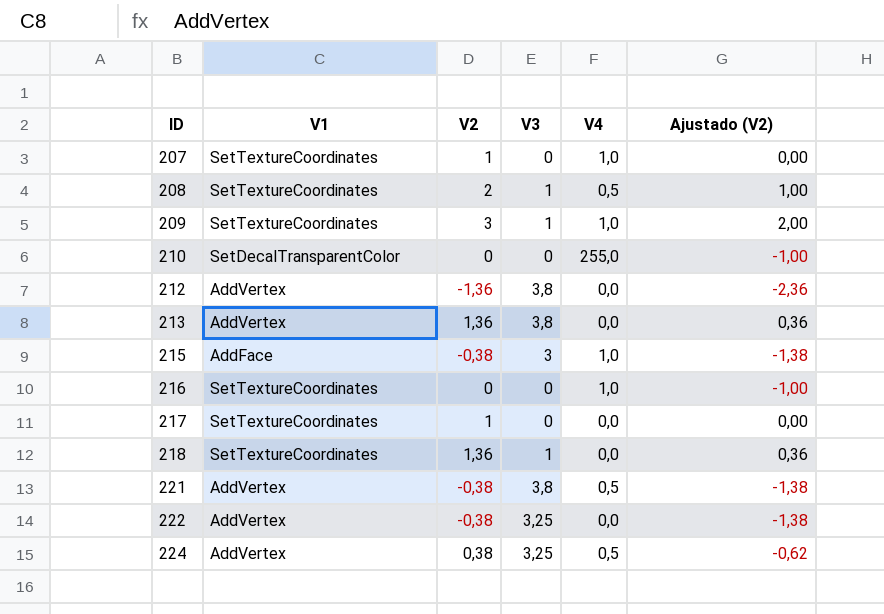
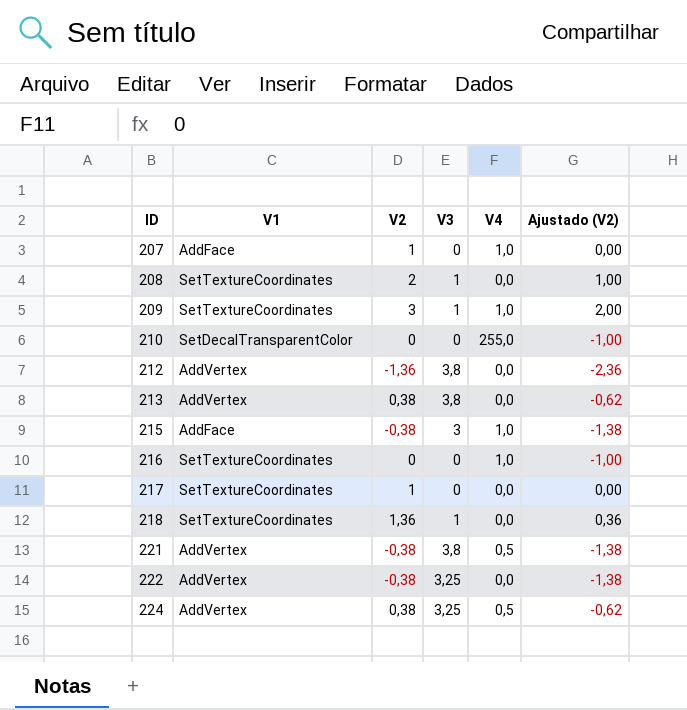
207 | V1: SetTextureCoordinates -> AddFace
208 | V4: 0,5 -> 0,0
213 | V2: 1,36 -> 0,38
213 | Ajustado (V2): 0,36 -> -0,62

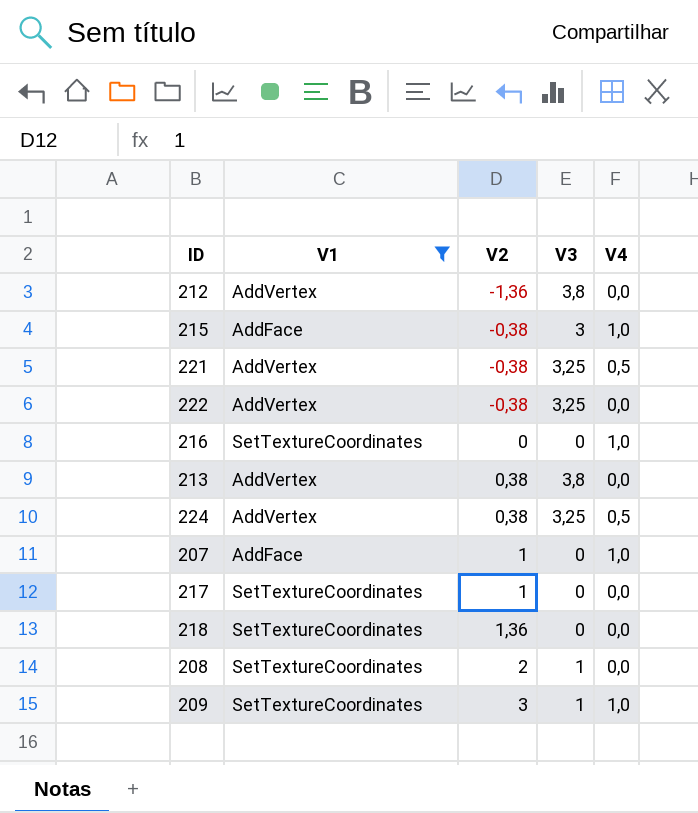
filter: none -> V1 != SetDecalTransparentColor
row order: ID ascending -> V2 ascending
column Ajustado (V2) | formula: [V2] - 1 -> none
221 | V3: 3,8 -> 3,25
218 | V3: 1 -> 0

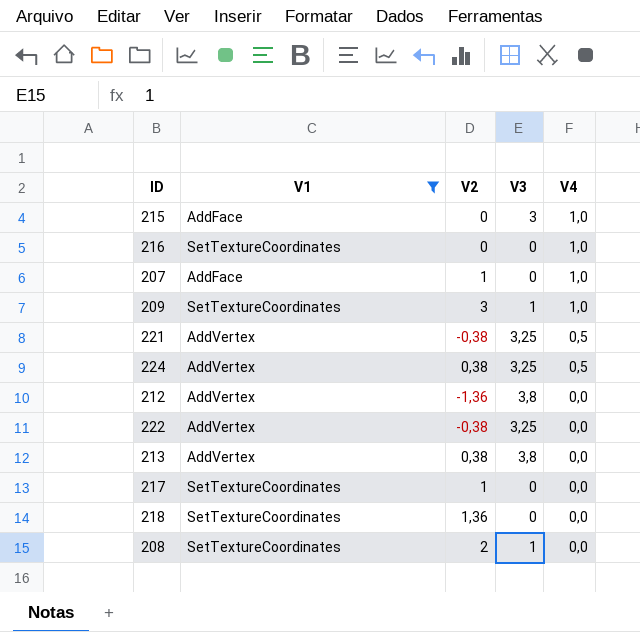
row order: V2 ascending -> V4 descending
215 | V2: -0,38 -> 0

